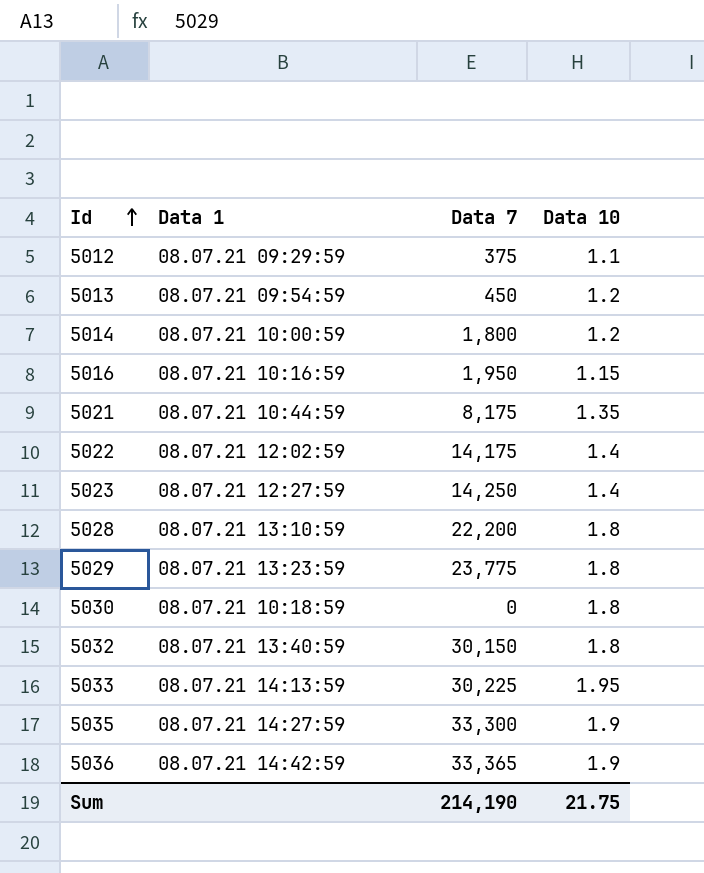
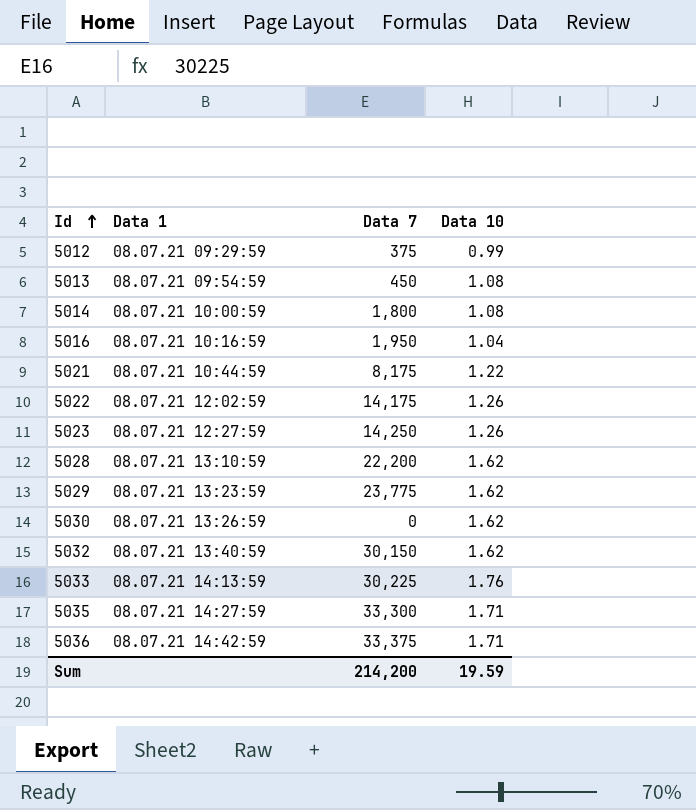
5012 | Data 10: 1.1 -> 0.99
5013 | Data 10: 1.2 -> 1.08
5014 | Data 10: 1.2 -> 1.08
5016 | Data 10: 1.15 -> 1.04
5021 | Data 10: 1.35 -> 1.22
5022 | Data 10: 1.4 -> 1.26
5023 | Data 10: 1.4 -> 1.26
5028 | Data 10: 1.8 -> 1.62
5029 | Data 10: 1.8 -> 1.62
5030 | Data 1: 08.07.21 10:18:59 -> 08.07.21 13:26:59
5030 | Data 10: 1.8 -> 1.62
5032 | Data 10: 1.8 -> 1.62
5033 | Data 10: 1.95 -> 1.76
5035 | Data 10: 1.9 -> 1.71
5036 | Data 7: 33,365 -> 33,375
5036 | Data 10: 1.9 -> 1.71
Sum | Data 7: 214,190 -> 214,200
Sum | Data 10: 21.75 -> 19.59

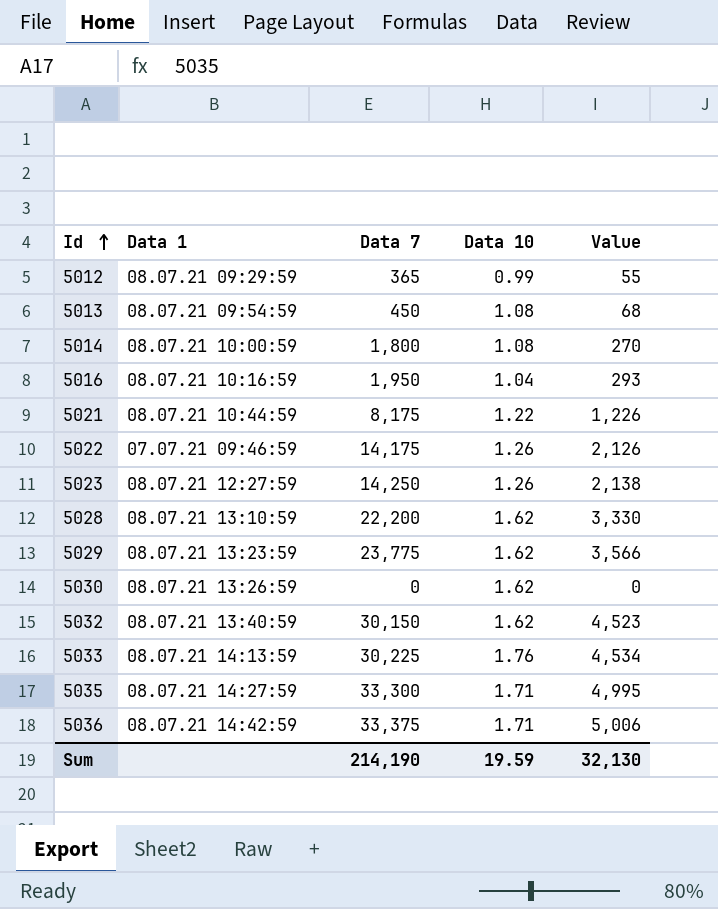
column Value | formula: none -> [Data 7] * 0.15
5012 | Data 7: 375 -> 365
5022 | Data 1: 08.07.21 12:02:59 -> 07.07.21 09:46:59
Sum | Data 7: 214,200 -> 214,190

